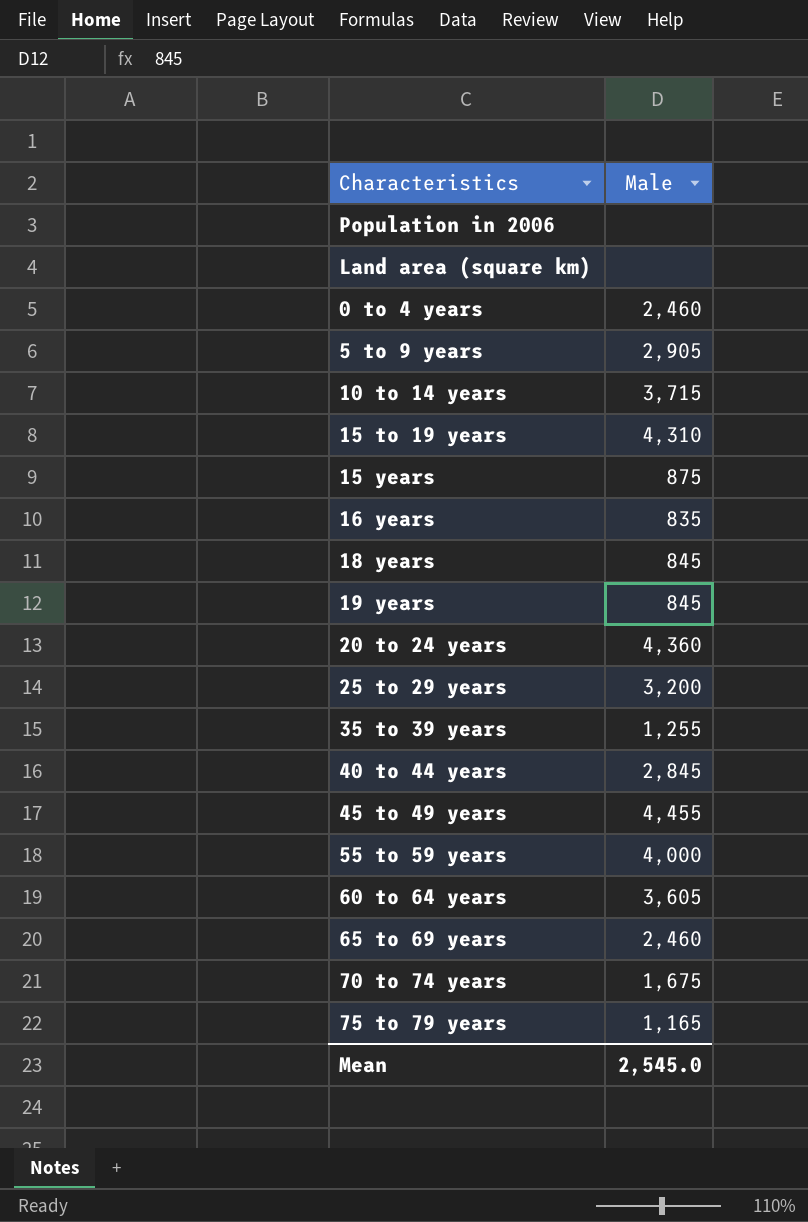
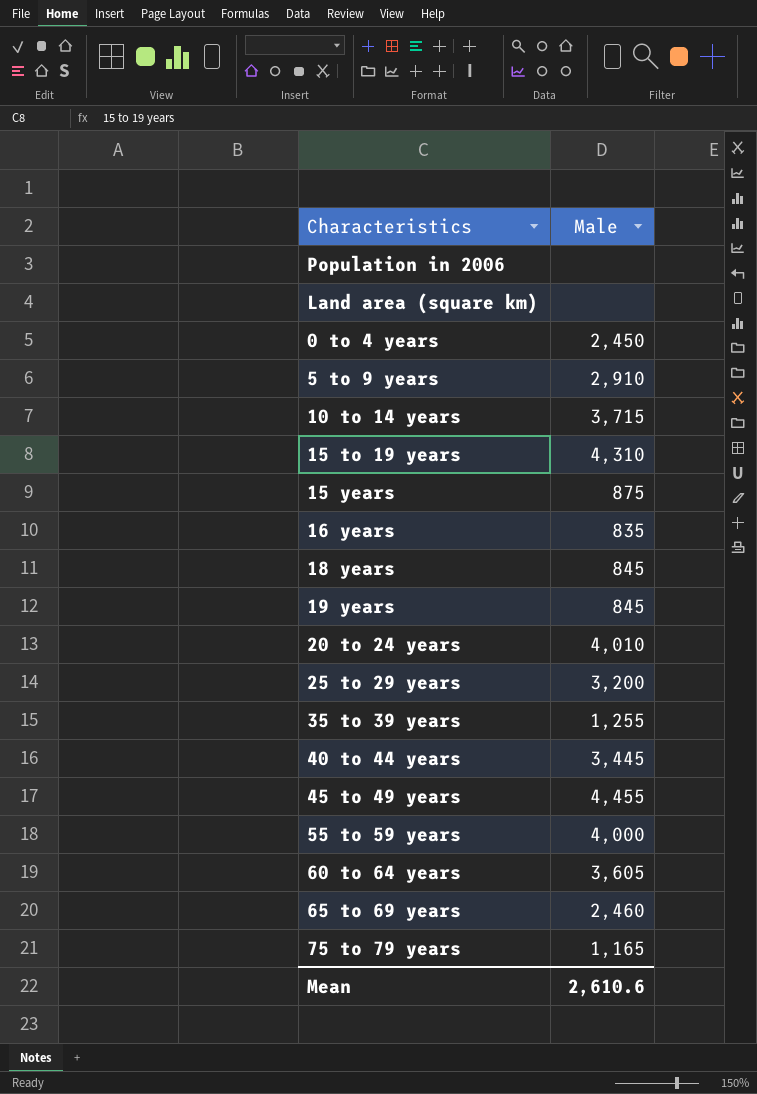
row 70 to 74 years: 1,675 -> none
0 to 4 years | Male: 2,460 -> 2,450
5 to 9 years | Male: 2,905 -> 2,910
20 to 24 years | Male: 4,360 -> 4,010
40 to 44 years | Male: 2,845 -> 3,445
Mean | Male: 2,545.0 -> 2,610.6

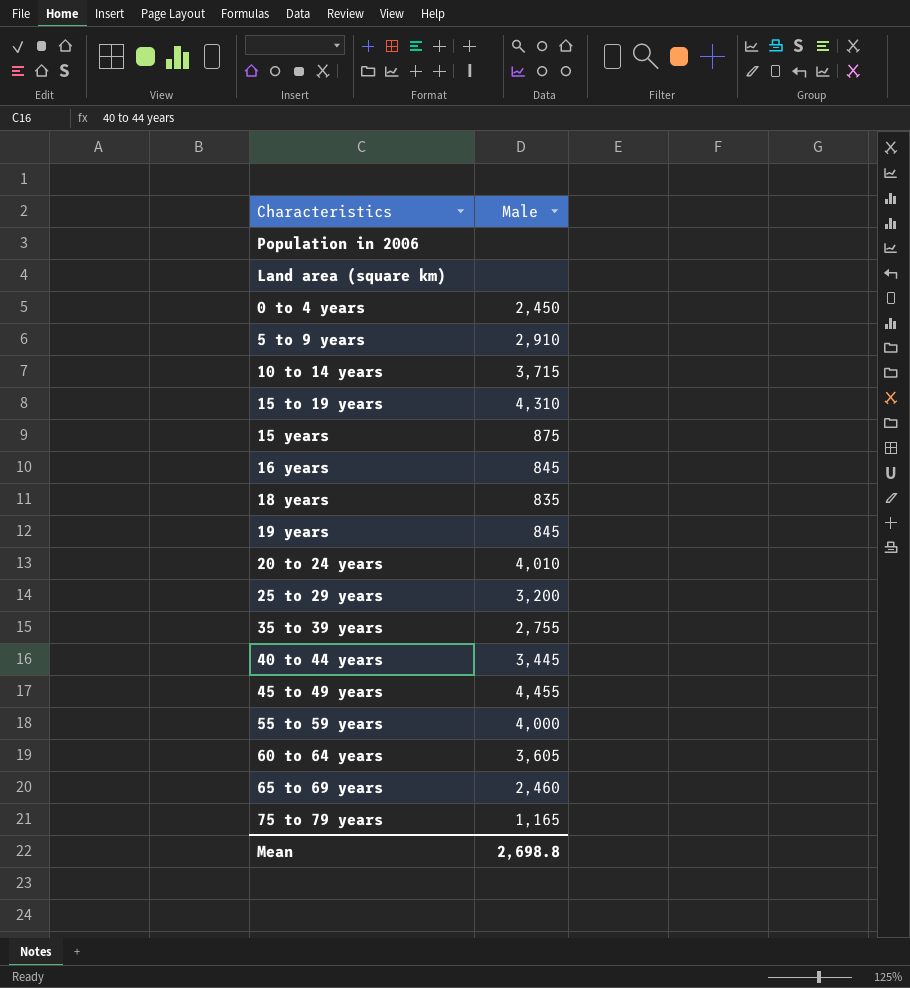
16 years | Male: 835 -> 845
18 years | Male: 845 -> 835
35 to 39 years | Male: 1,255 -> 2,755
Mean | Male: 2,610.6 -> 2,698.8

